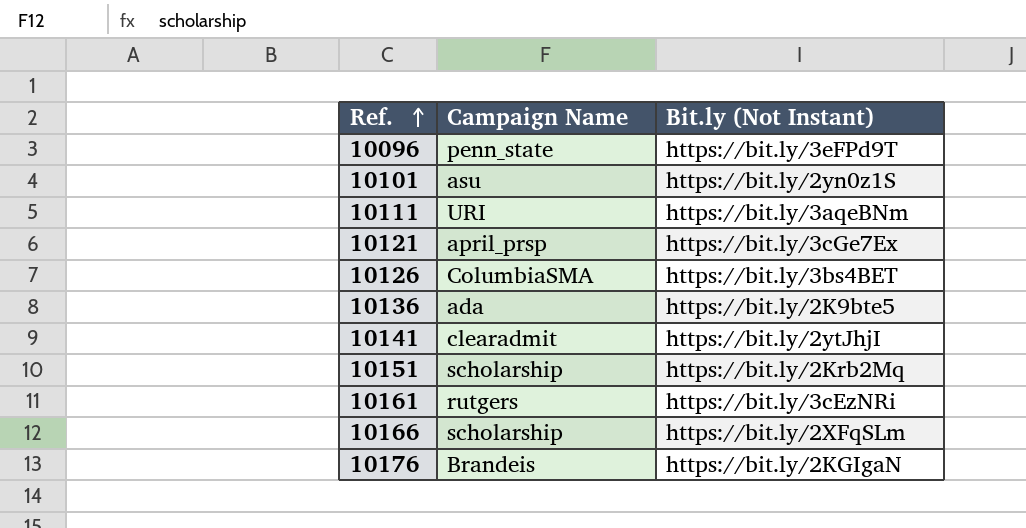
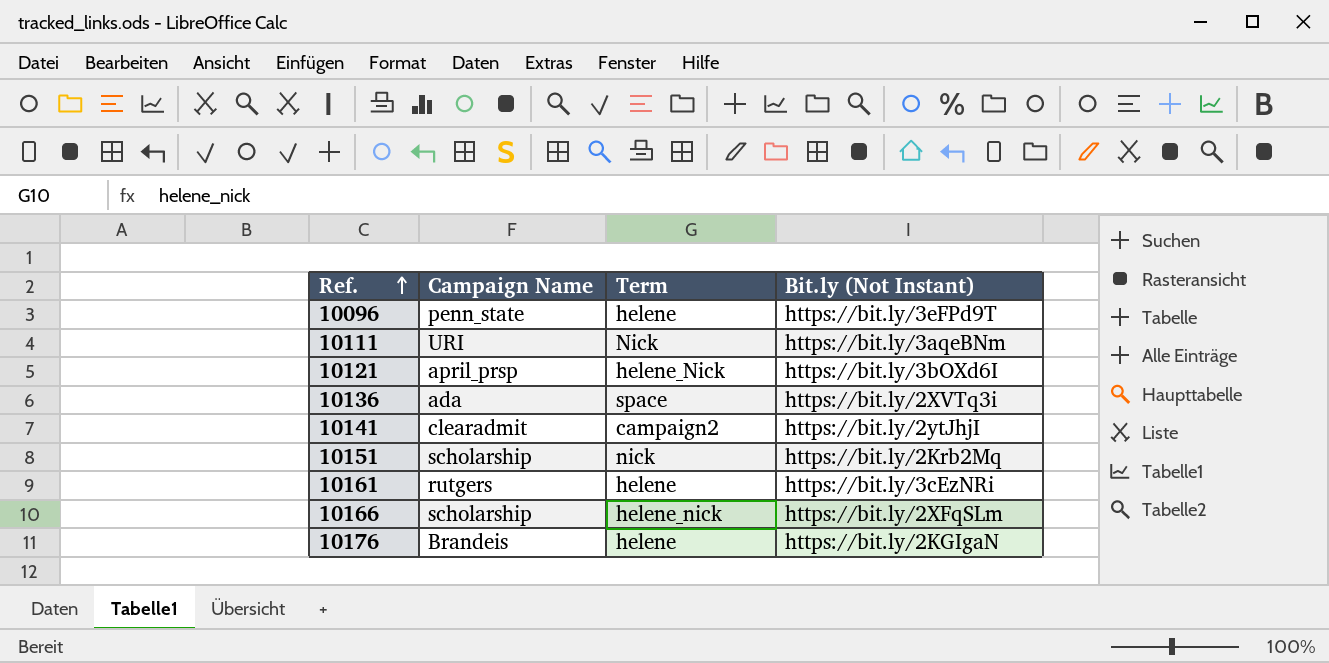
column Term | position: none -> 3
row 10101: asu | https://bit.ly/2yn0z1S -> none
row 10126: ColumbiaSMA | https://bit.ly/3bs4BET -> none
10121 | Bit.ly (Not Instant): https://bit.ly/3cGe7Ex -> https://bit.ly/3bOXd6I
10136 | Bit.ly (Not Instant): https://bit.ly/2K9bte5 -> https://bit.ly/2XVTq3i

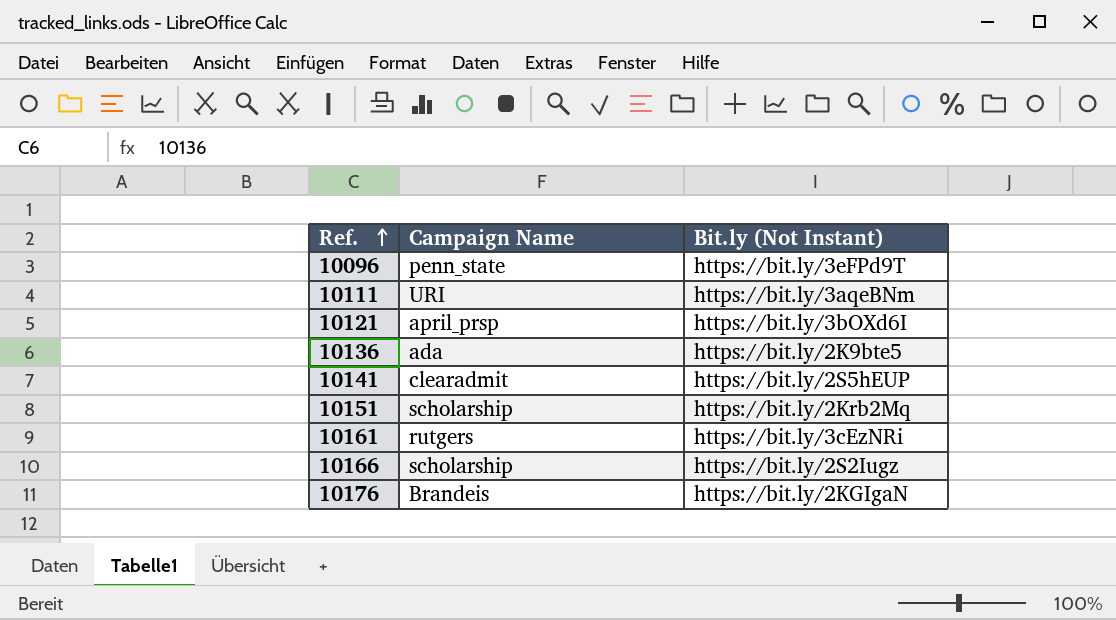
column Term | position: 3 -> none
10136 | Bit.ly (Not Instant): https://bit.ly/2XVTq3i -> https://bit.ly/2K9bte5
10141 | Bit.ly (Not Instant): https://bit.ly/2ytJhjI -> https://bit.ly/2S5hEUP
10166 | Bit.ly (Not Instant): https://bit.ly/2XFqSLm -> https://bit.ly/2S2Iugz

